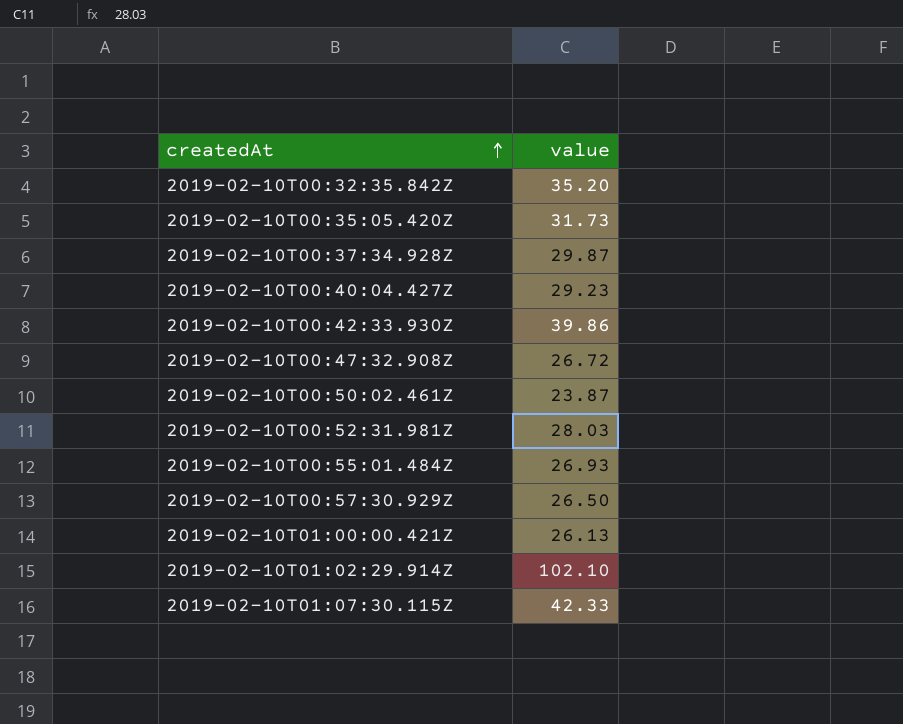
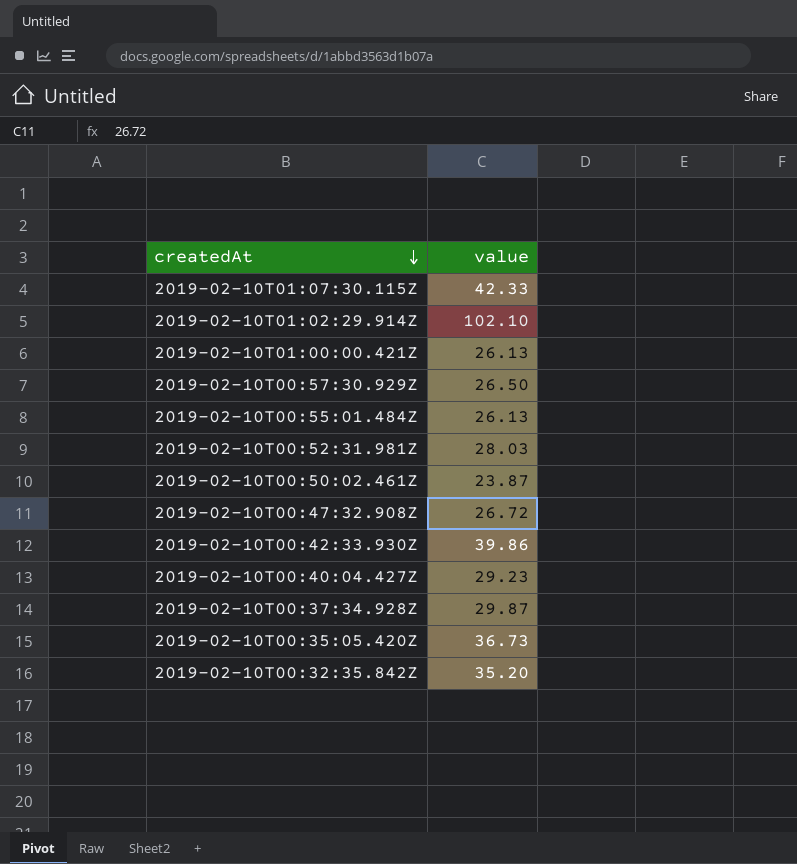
row order: createdAt ascending -> createdAt descending
2019-02-10T00:55:01.484Z | value: 26.93 -> 26.13
2019-02-10T00:35:05.420Z | value: 31.73 -> 36.73

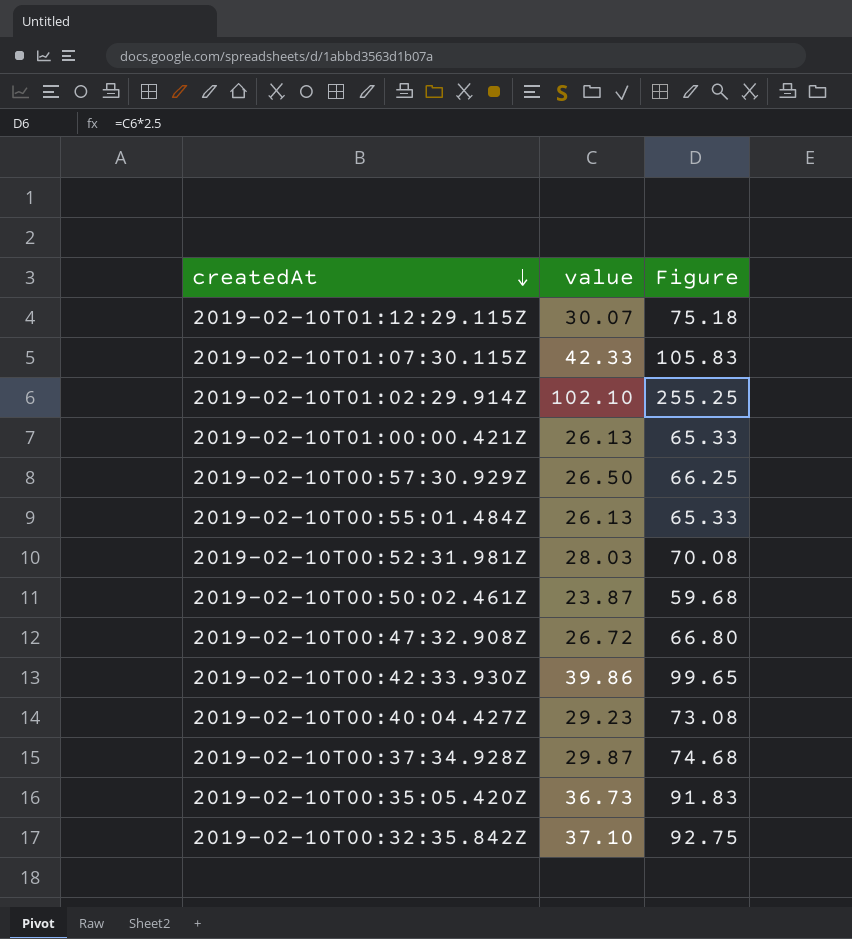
column Figure | formula: none -> [value] * 2.5
row 2019-02-10T01:12:29.115Z: none -> 30.07 | 75.18
2019-02-10T00:32:35.842Z | value: 35.20 -> 37.10

